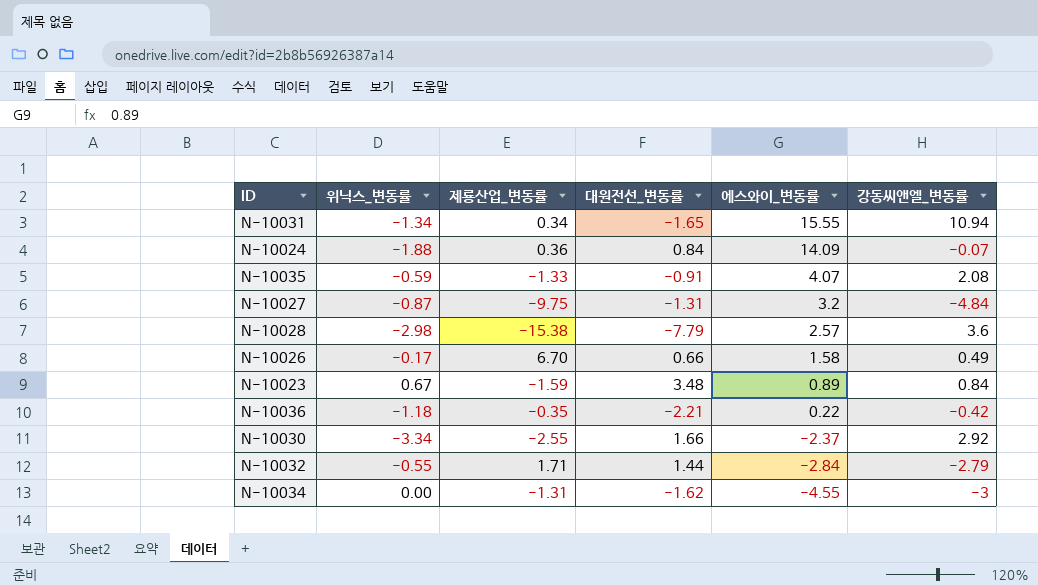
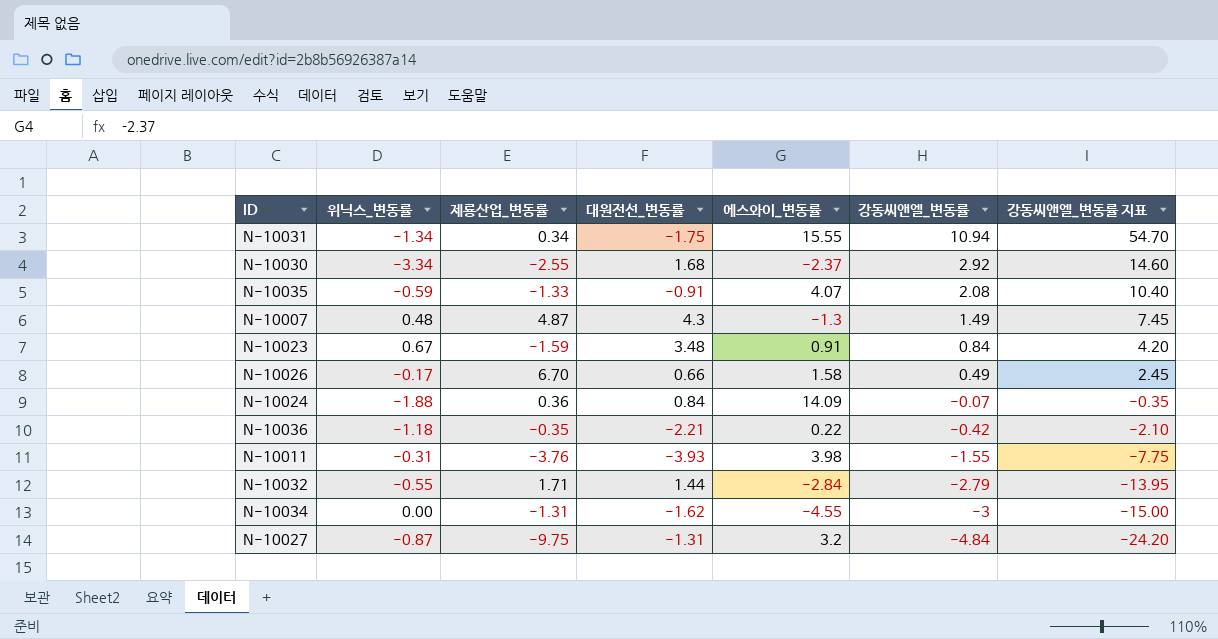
row order: 에스와이_변동률 descending -> 강동씨앤엘_변동률 descending
column 강동씨앤엘_변동률 지표 | formula: none -> [강동씨앤엘_변동률] * 5
row N-10028: -2.98 | -15.38 | -7.79 | 2.57 | 3.6 -> none
N-10031 | 대원전선_변동률: -1.65 -> -1.75
N-10030 | 대원전선_변동률: 1.66 -> 1.68
row N-10007: none -> 0.48 | 4.87 | 4.3 | -1.3 | 1.49 | 7.45
N-10023 | 에스와이_변동률: 0.89 -> 0.91
row N-10011: none -> -0.31 | -3.76 | -3.93 | 3.98 | -1.55 | -7.75

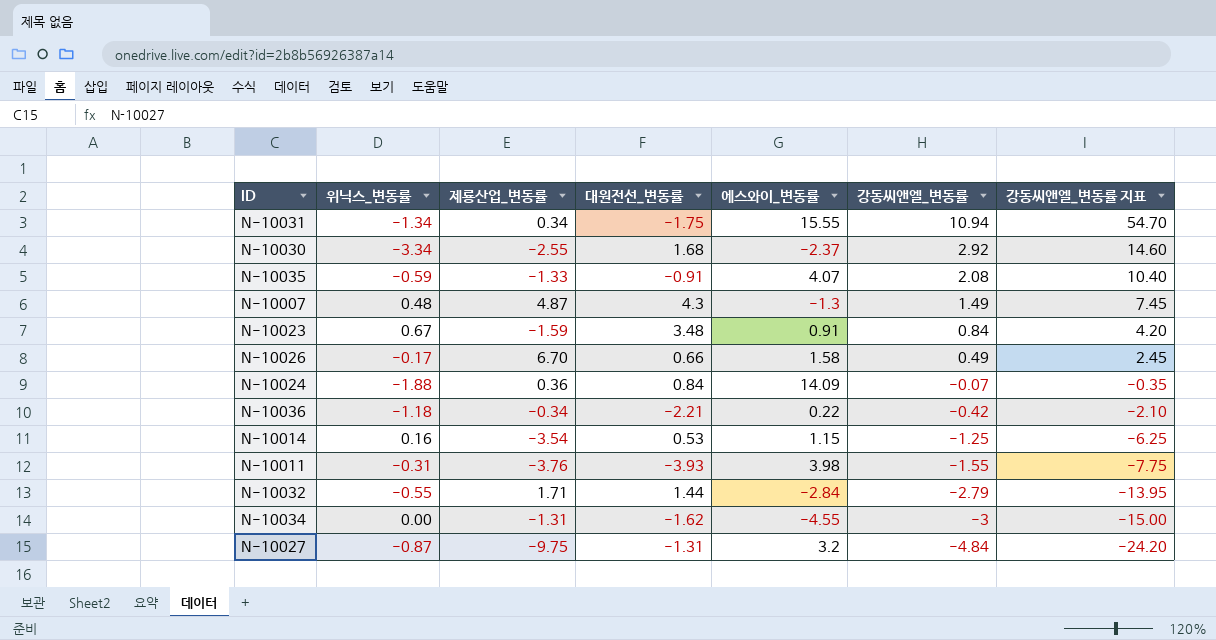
N-10036 | 제룡산업_변동률: -0.35 -> -0.34
row N-10014: none -> 0.16 | -3.54 | 0.53 | 1.15 | -1.25 | -6.25

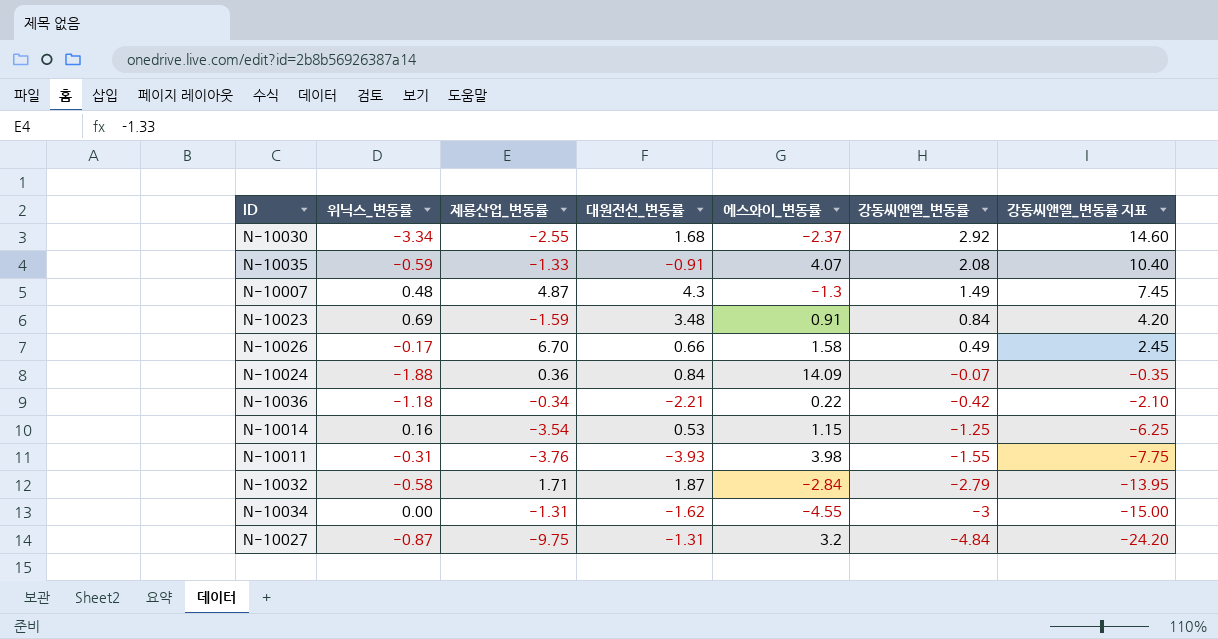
row N-10031: -1.34 | 0.34 | -1.75 | 15.55 | 10.94 | 54.70 -> none
N-10023 | 위닉스_변동률: 0.67 -> 0.69
N-10032 | 위닉스_변동률: -0.55 -> -0.58
N-10032 | 대원전선_변동률: 1.44 -> 1.87

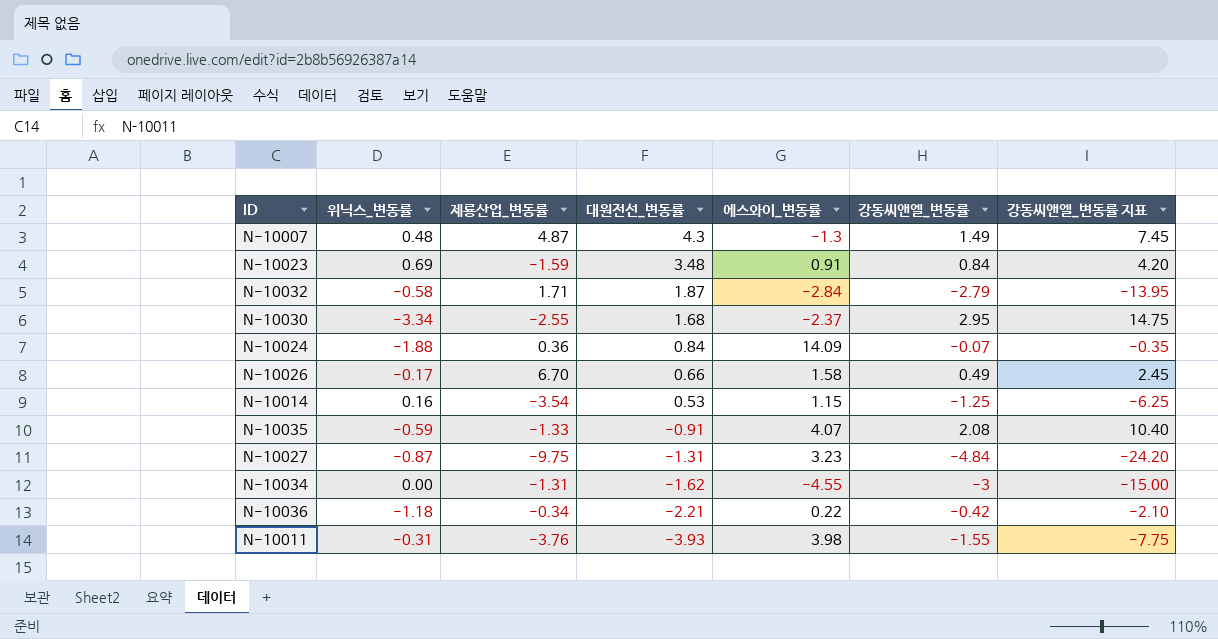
row order: 강동씨앤엘_변동률 descending -> 대원전선_변동률 descending
N-10030 | 강동씨앤엘_변동률: 2.92 -> 2.95
N-10030 | 강동씨앤엘_변동률 지표: 14.60 -> 14.75
N-10027 | 에스와이_변동률: 3.2 -> 3.23

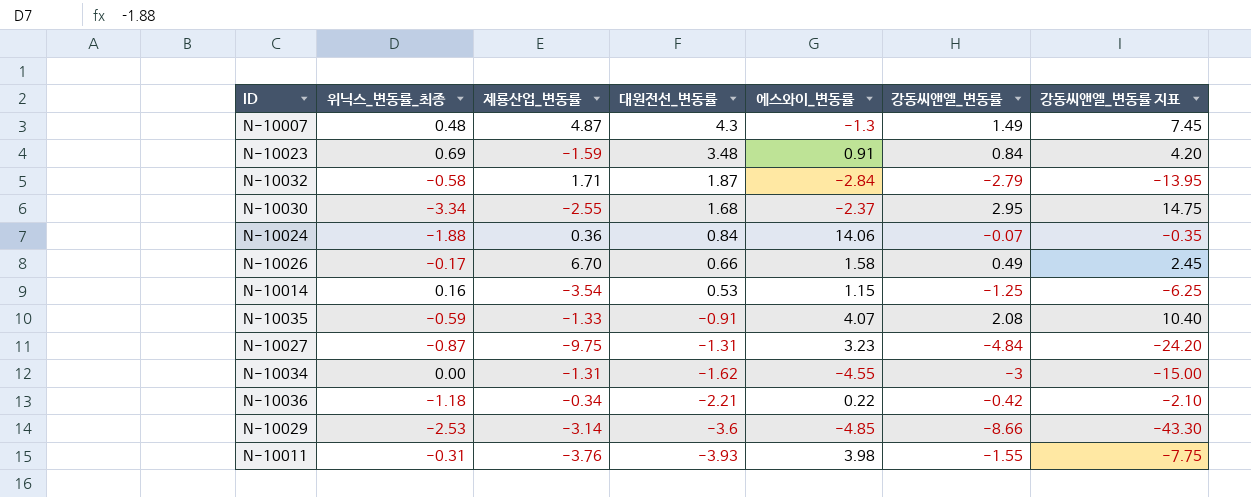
column name: 위닉스_변동률 -> 위닉스_변동률_최종
N-10024 | 에스와이_변동률: 14.09 -> 14.06
row N-10029: none -> -2.53 | -3.14 | -3.6 | -4.85 | -8.66 | -43.30

